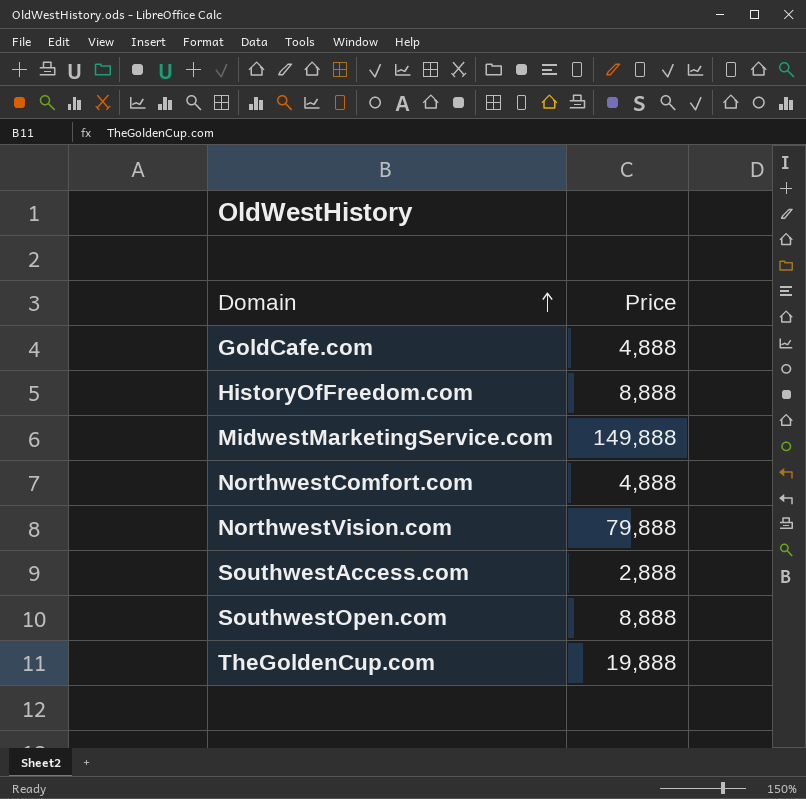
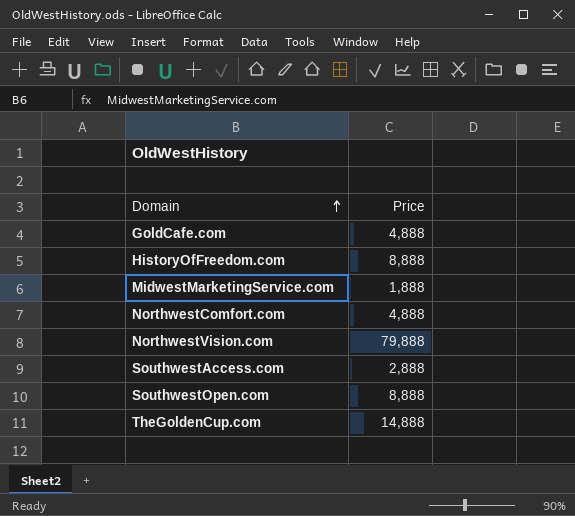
MidwestMarketingService.com | Price: 149,888 -> 1,888
TheGoldenCup.com | Price: 19,888 -> 14,888

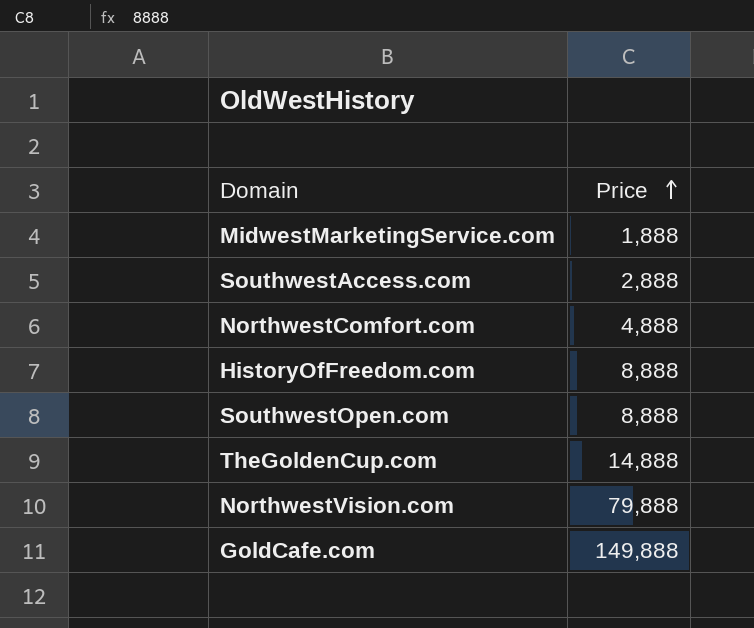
row order: Domain ascending -> Price ascending
GoldCafe.com | Price: 4,888 -> 149,888

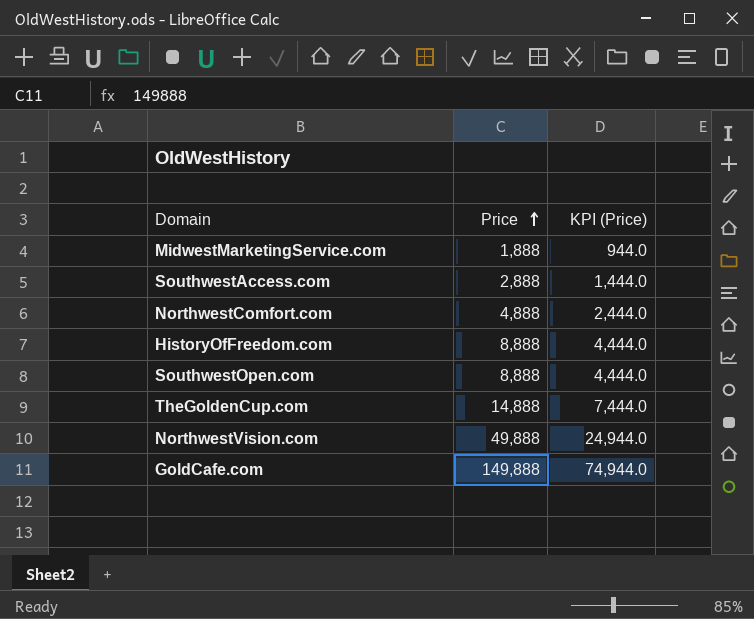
column KPI (Price) | formula: none -> [Price] * 0.5
NorthwestVision.com | Price: 79,888 -> 49,888

